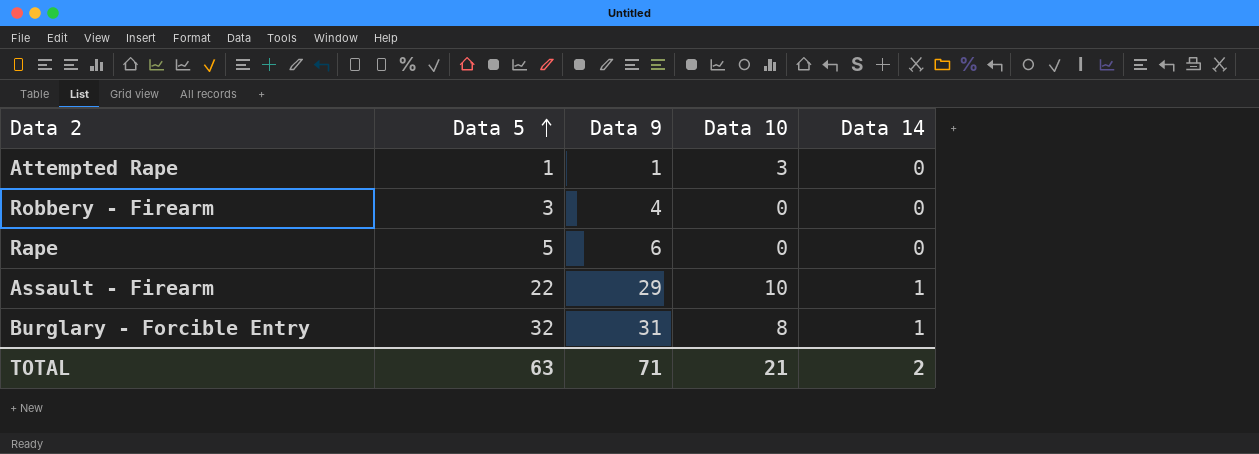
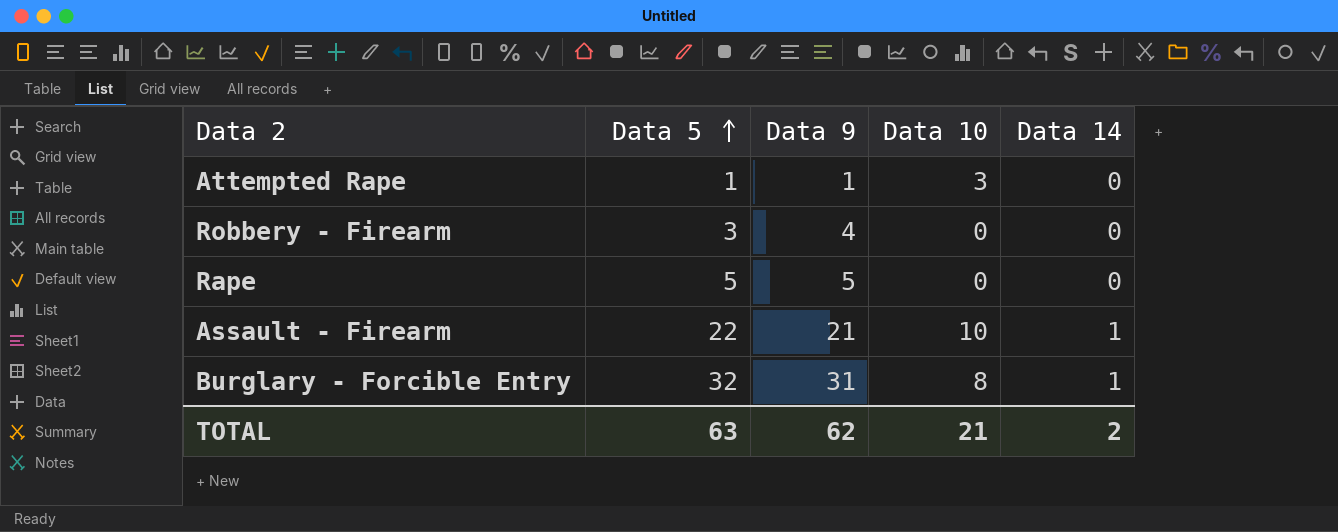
Rape | Data 9: 6 -> 5
Assault - Firearm | Data 9: 29 -> 21
TOTAL | Data 9: 71 -> 62

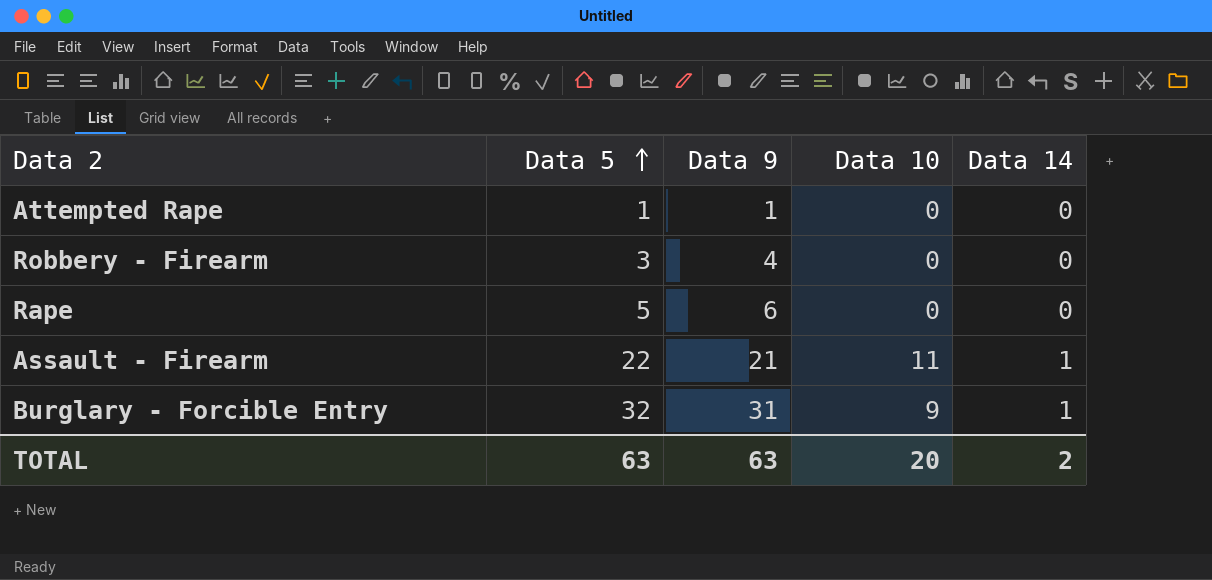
Attempted Rape | Data 10: 3 -> 0
Rape | Data 9: 5 -> 6
Assault - Firearm | Data 10: 10 -> 11
Burglary - Forcible Entry | Data 10: 8 -> 9
TOTAL | Data 9: 62 -> 63
TOTAL | Data 10: 21 -> 20

